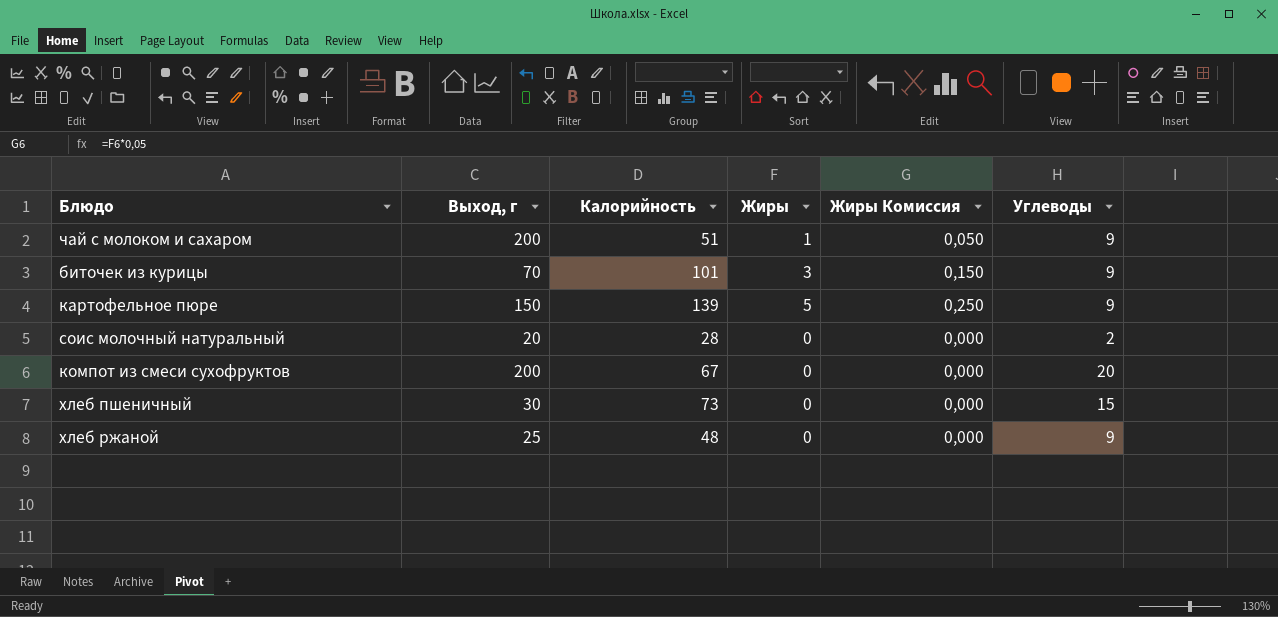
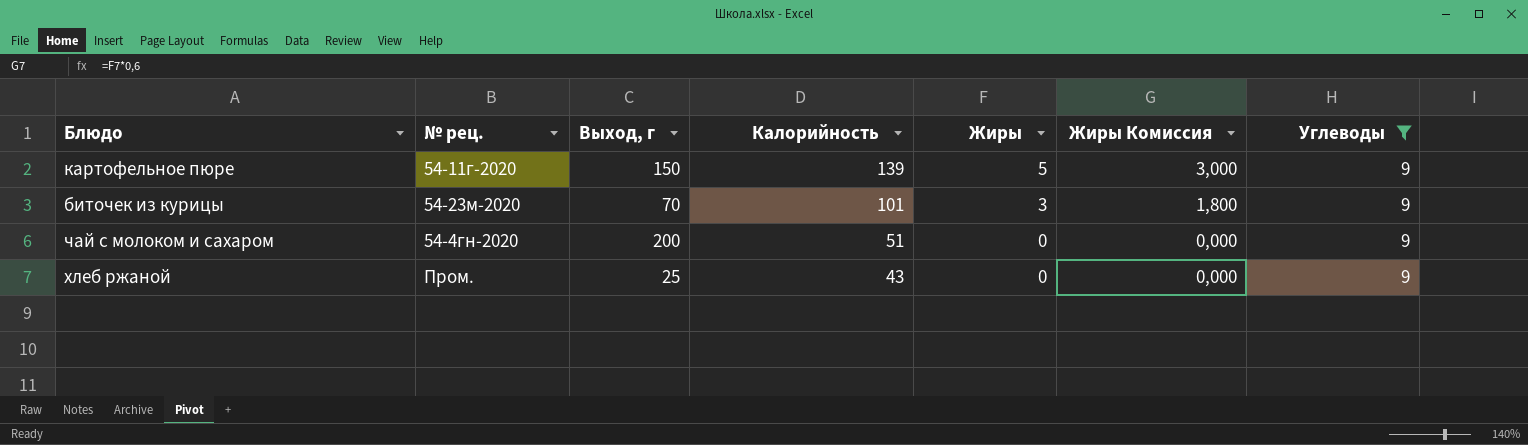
filter: none -> Углеводы = 9
row order: none -> Калорийность descending
column № рец. | position: none -> 2
column Жиры Комиссия | formula: [Жиры] * 0,05 -> [Жиры] * 0,6
чай с молоком и сахаром | Жиры: 1 -> 0
хлеб ржаной | Калорийность: 48 -> 43

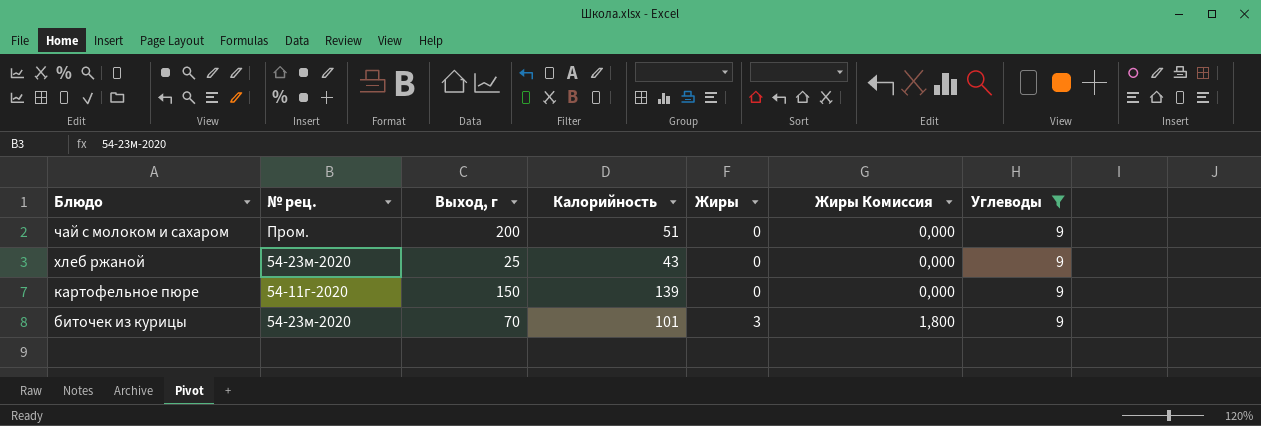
row order: Калорийность descending -> Блюдо descending
чай с молоком и сахаром | № рец.: 54-4гн-2020 -> Пром.
хлеб ржаной | № рец.: Пром. -> 54-23м-2020
картофельное пюре | Жиры: 5 -> 0
картофельное пюре | Жиры Комиссия: 3,000 -> 0,000

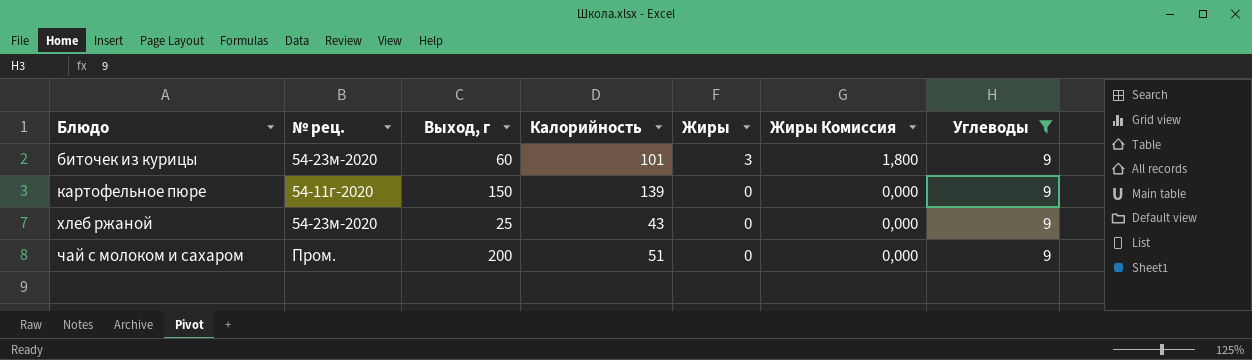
row order: Блюдо descending -> Блюдо ascending
биточек из курицы | Выход, г: 70 -> 60

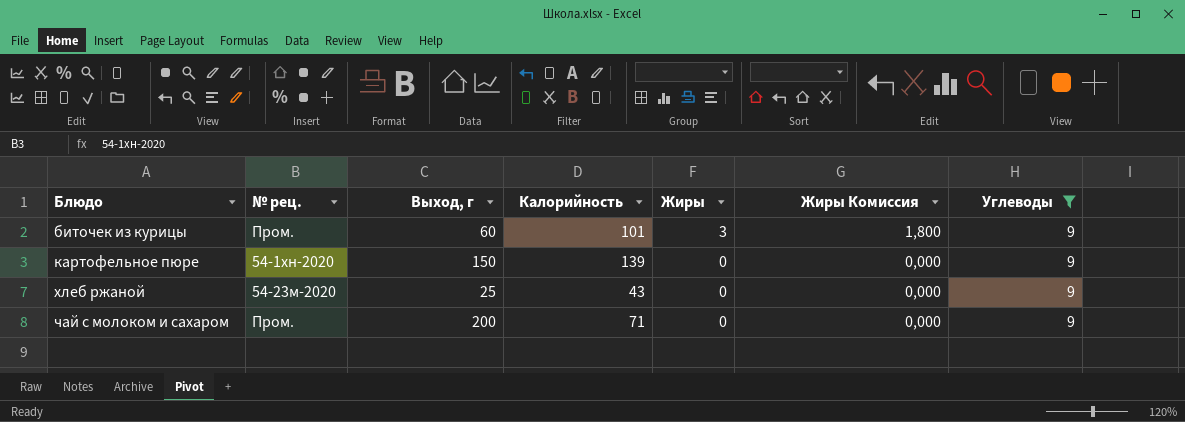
биточек из курицы | № рец.: 54-23м-2020 -> Пром.
картофельное пюре | № рец.: 54-11г-2020 -> 54-1хн-2020
чай с молоком и сахаром | Калорийность: 51 -> 71

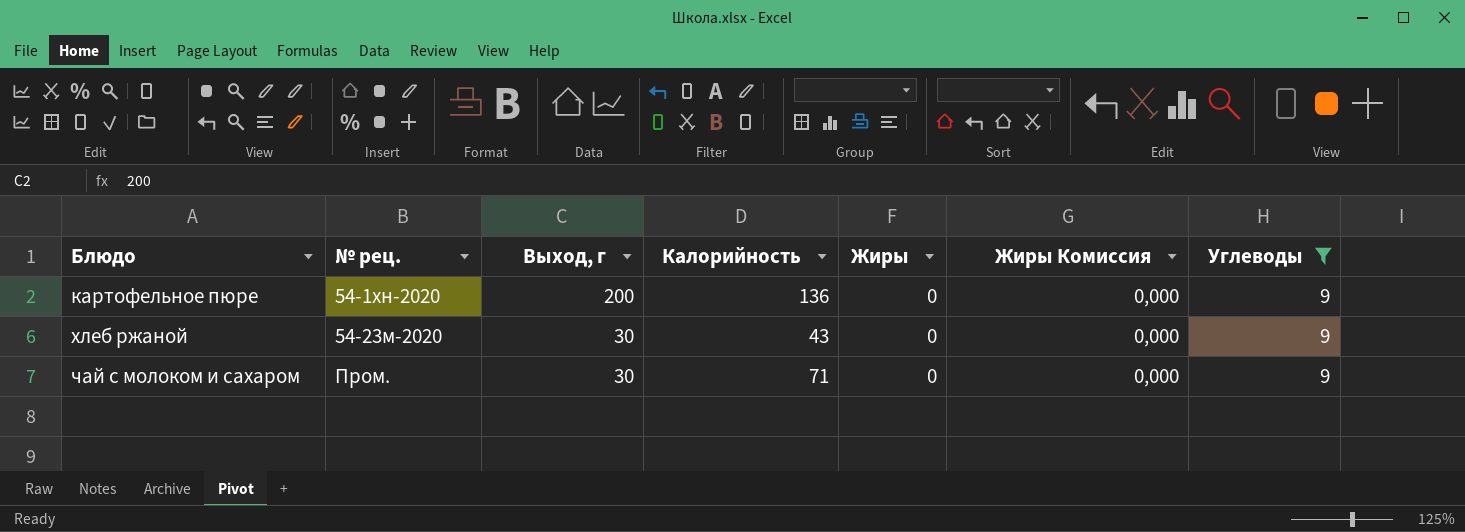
row биточек из курицы: Пром. | 60 | 101 | 3 | 1,800 | 9 -> none
картофельное пюре | Выход, г: 150 -> 200
картофельное пюре | Калорийность: 139 -> 136
хлеб ржаной | Выход, г: 25 -> 30
чай с молоком и сахаром | Выход, г: 200 -> 30

